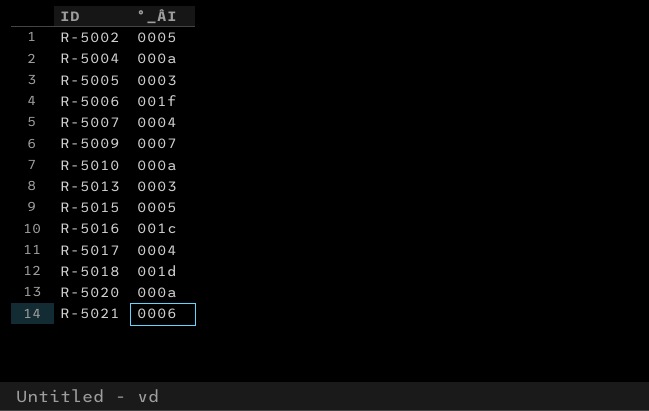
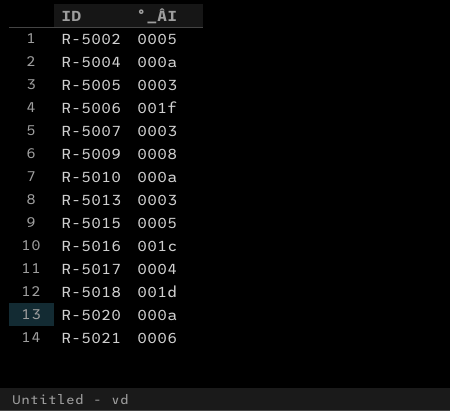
R-5007 | °_ÂI: 0004 -> 0003
R-5009 | °_ÂI: 0007 -> 0008

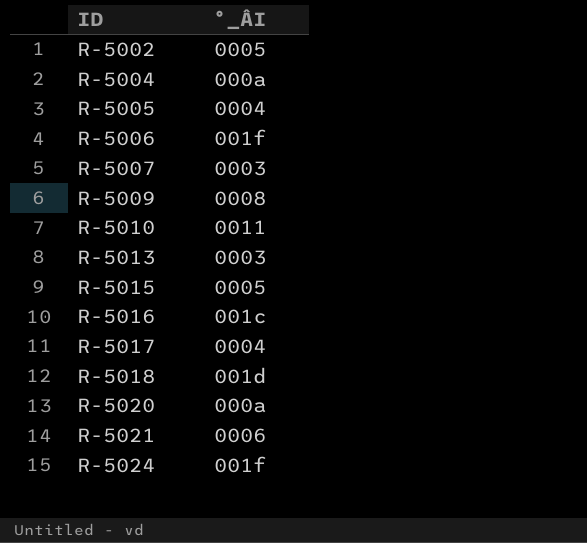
R-5005 | °_ÂI: 0003 -> 0004
R-5010 | °_ÂI: 000a -> 0011
row R-5024: none -> 001f

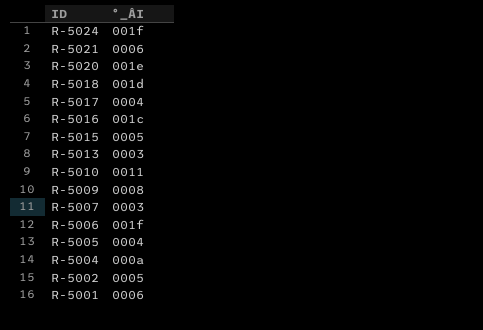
row order: ID ascending -> ID descending
R-5020 | °_ÂI: 000a -> 001e
row R-5001: none -> 0006

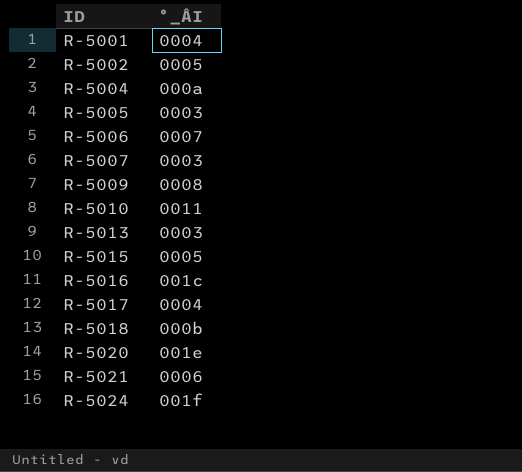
row order: ID descending -> ID ascending
R-5001 | °_ÂI: 0006 -> 0004
R-5005 | °_ÂI: 0004 -> 0003
R-5006 | °_ÂI: 001f -> 0007
R-5018 | °_ÂI: 001d -> 000b

